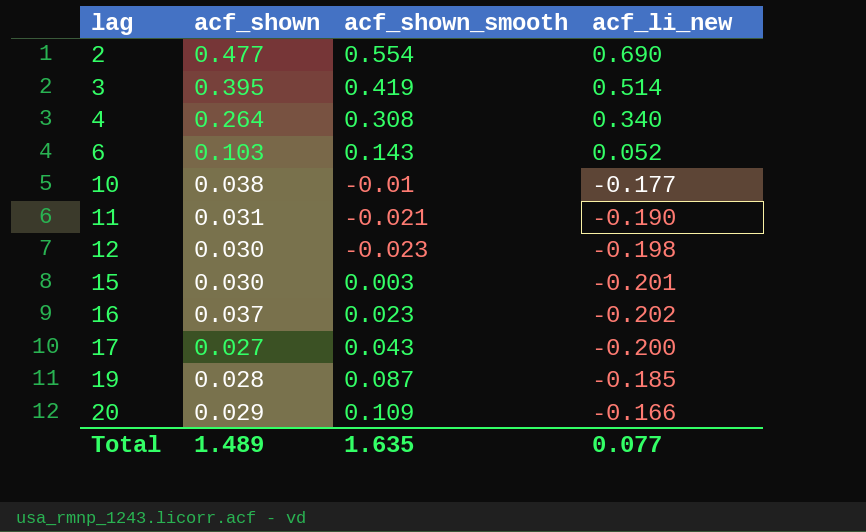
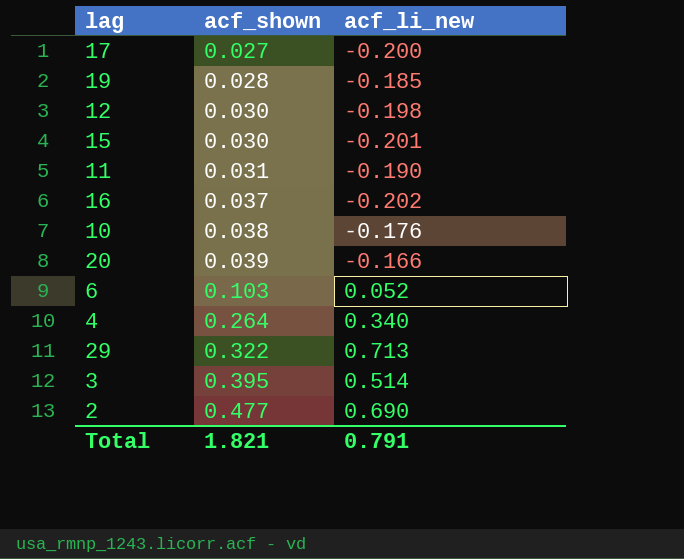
row order: lag ascending -> acf_shown ascending
column acf_shown_smooth | position: 3 -> none
10 | acf_li_new: -0.177 -> -0.176
20 | acf_shown: 0.029 -> 0.039
row 29: none -> 0.322 | 0.713
Total | acf_shown: 1.489 -> 1.821
Total | acf_li_new: 0.077 -> 0.791

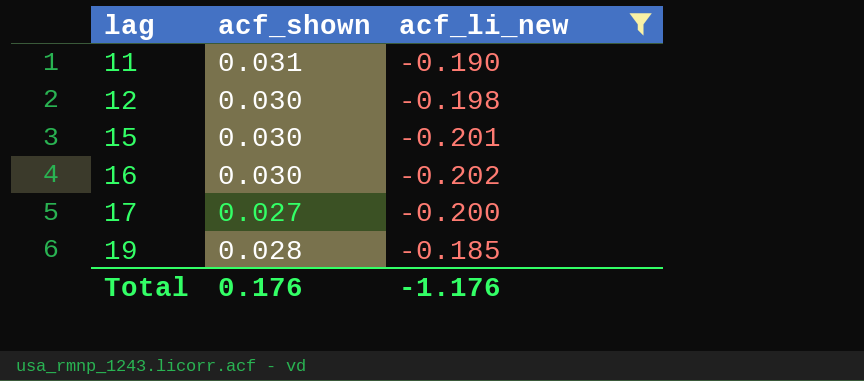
filter: none -> acf_li_new <= -0.185
row order: acf_shown ascending -> lag ascending
16 | acf_shown: 0.037 -> 0.030
Total | acf_shown: 1.821 -> 0.176
Total | acf_li_new: 0.791 -> -1.176

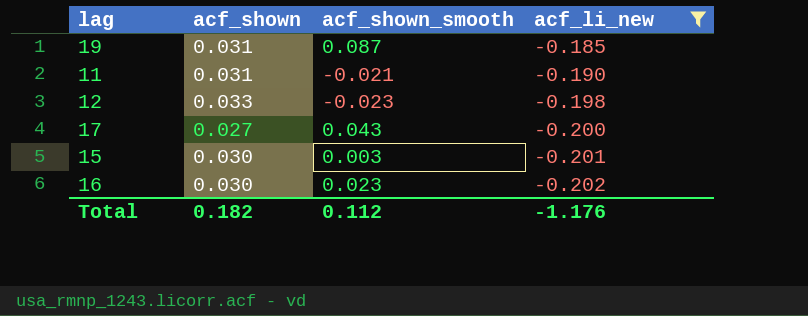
row order: lag ascending -> acf_li_new descending
column acf_shown_smooth | position: none -> 3
19 | acf_shown: 0.028 -> 0.031
12 | acf_shown: 0.030 -> 0.033
Total | acf_shown: 0.176 -> 0.182

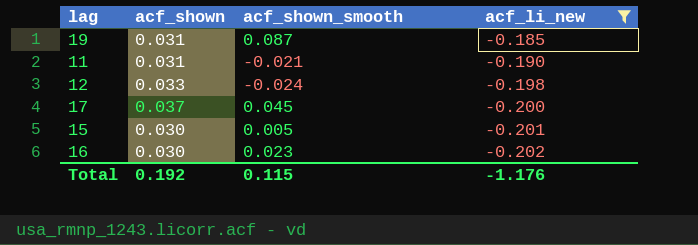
12 | acf_shown_smooth: -0.023 -> -0.024
17 | acf_shown: 0.027 -> 0.037
17 | acf_shown_smooth: 0.043 -> 0.045
15 | acf_shown_smooth: 0.003 -> 0.005
Total | acf_shown: 0.182 -> 0.192
Total | acf_shown_smooth: 0.112 -> 0.115

